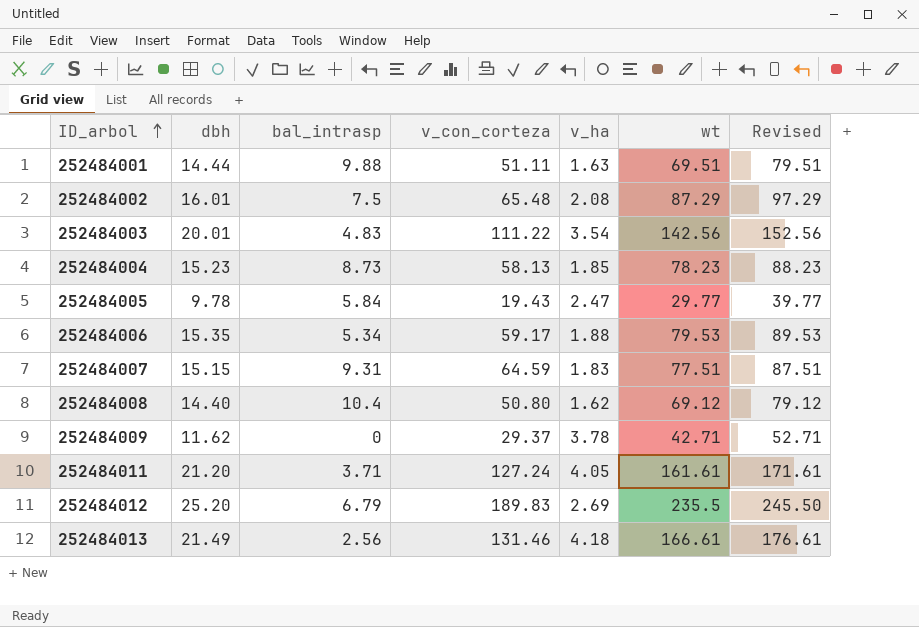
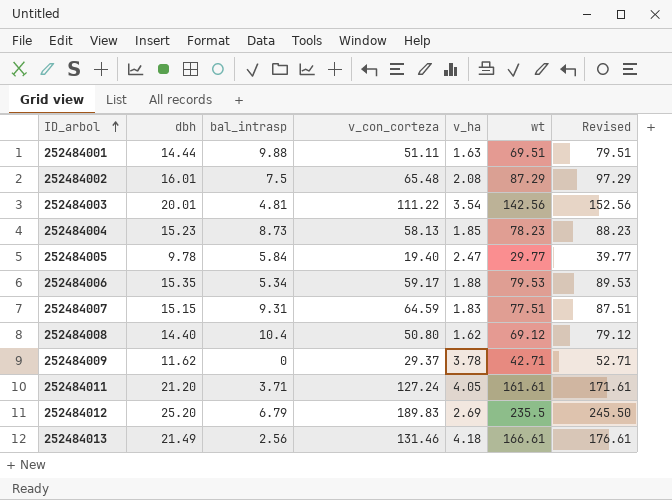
252484003 | bal_intrasp: 4.83 -> 4.81
252484005 | v_con_corteza: 19.43 -> 19.40

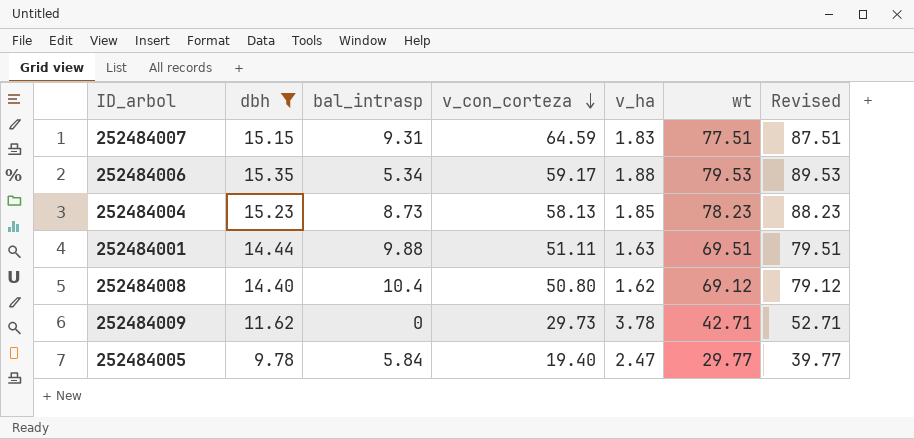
filter: none -> dbh <= 15.35
row order: ID_arbol ascending -> v_con_corteza descending
252484009 | v_con_corteza: 29.37 -> 29.73

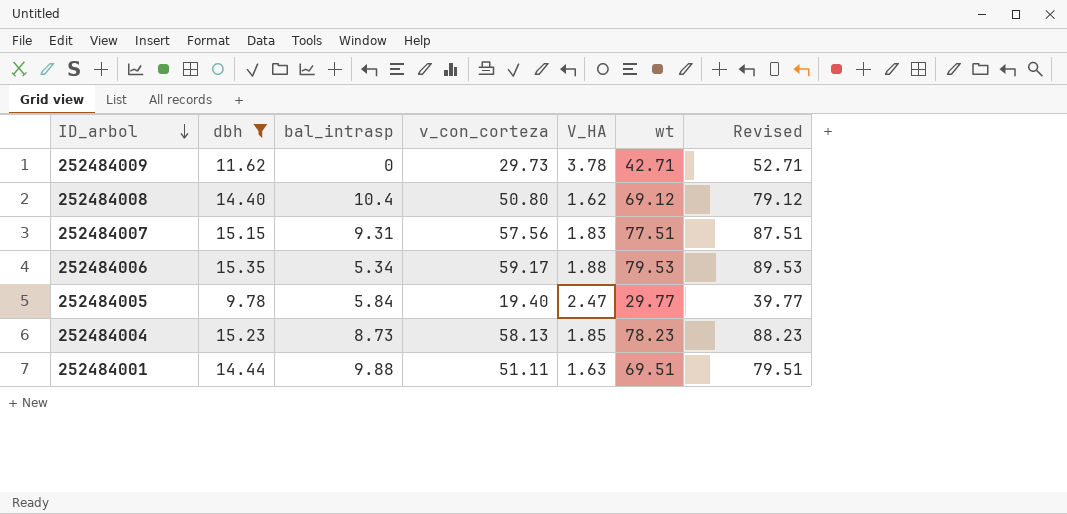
row order: v_con_corteza descending -> ID_arbol descending
column name: v_ha -> V_HA
252484007 | v_con_corteza: 64.59 -> 57.56

